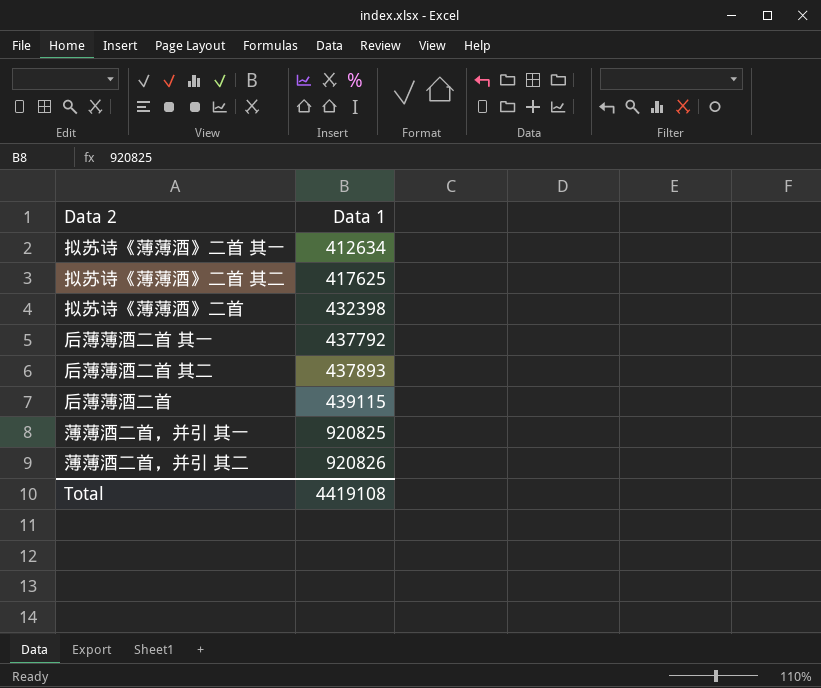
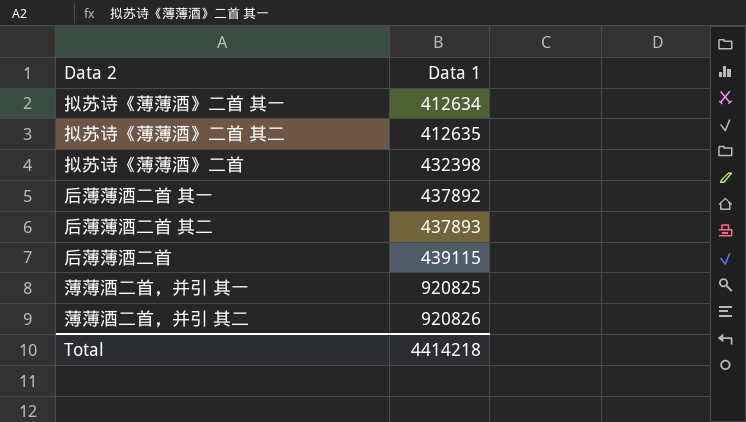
拟苏诗《薄薄酒》二首 其二 | Data 1: 417625 -> 412635
后薄薄酒二首 其一 | Data 1: 437792 -> 437892
Total | Data 1: 4419108 -> 4414218

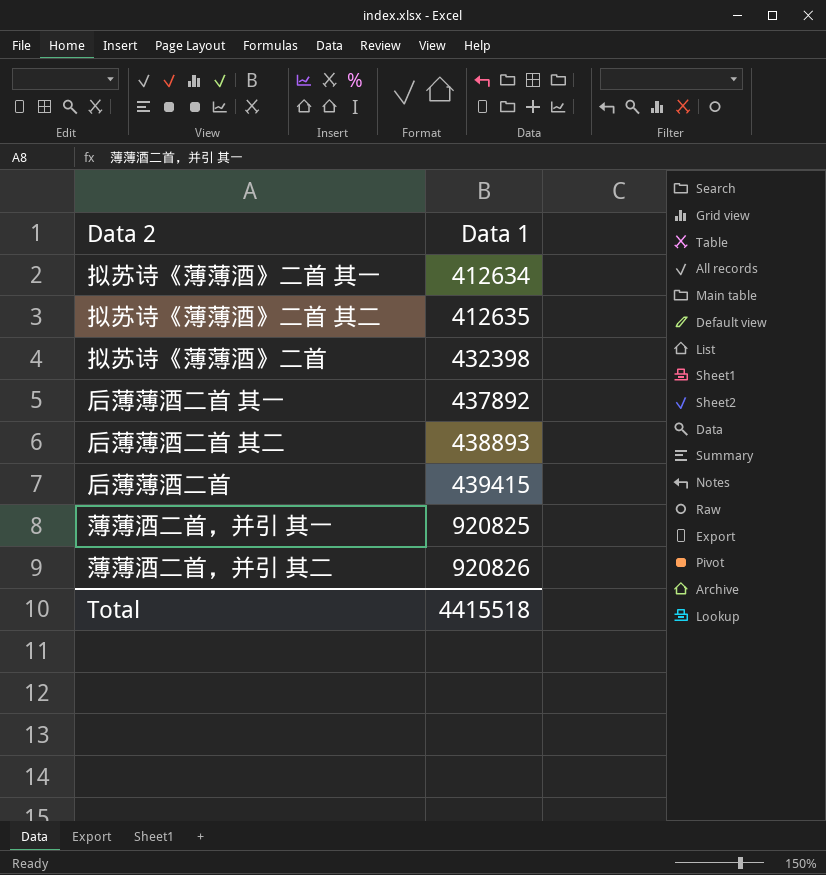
后薄薄酒二首 其二 | Data 1: 437893 -> 438893
后薄薄酒二首 | Data 1: 439115 -> 439415
Total | Data 1: 4414218 -> 4415518

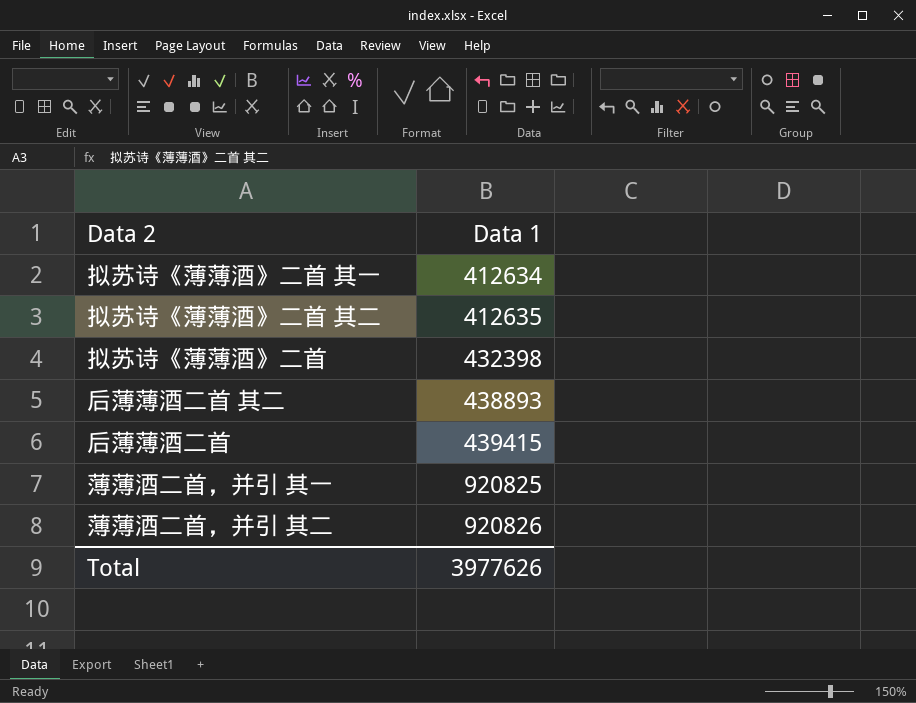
row 后薄薄酒二首 其一: 437892 -> none
Total | Data 1: 4415518 -> 3977626

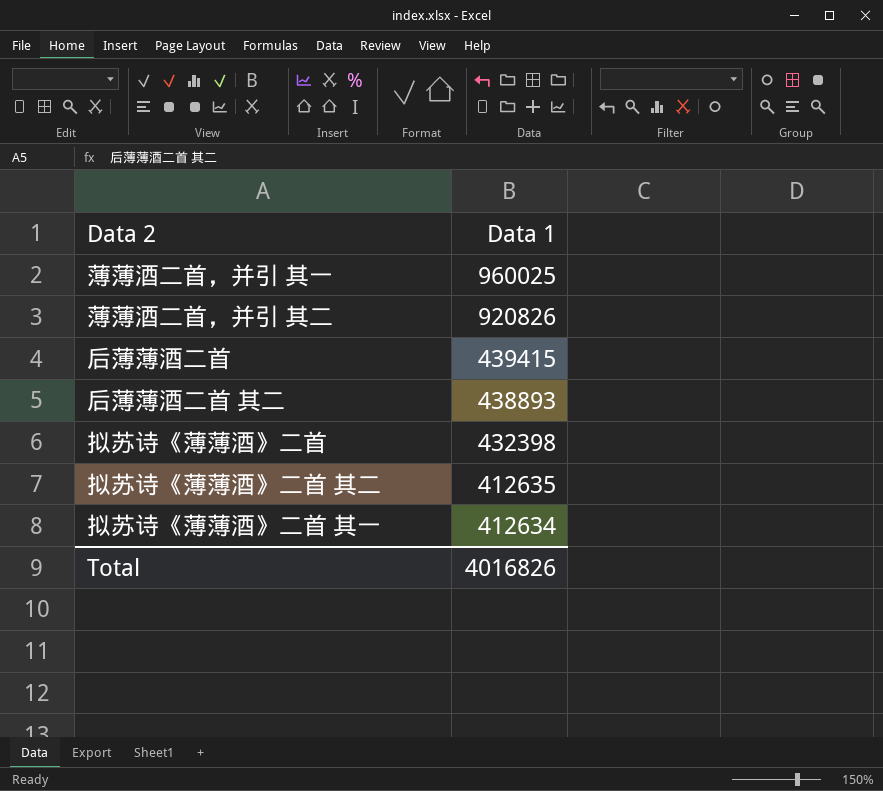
row order: Data 1 ascending -> Data 1 descending
薄薄酒二首，并引 其一 | Data 1: 920825 -> 960025
Total | Data 1: 3977626 -> 4016826

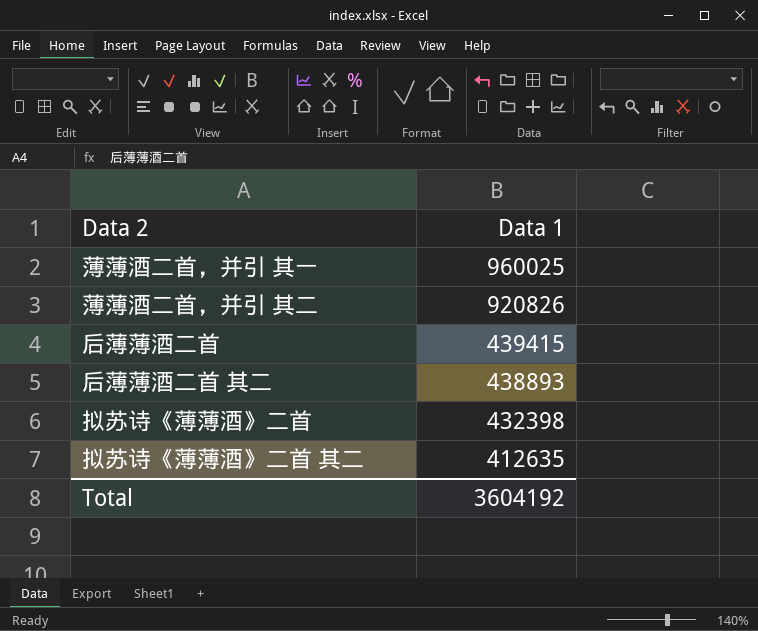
row 拟苏诗《薄薄酒》二首 其一: 412634 -> none
Total | Data 1: 4016826 -> 3604192

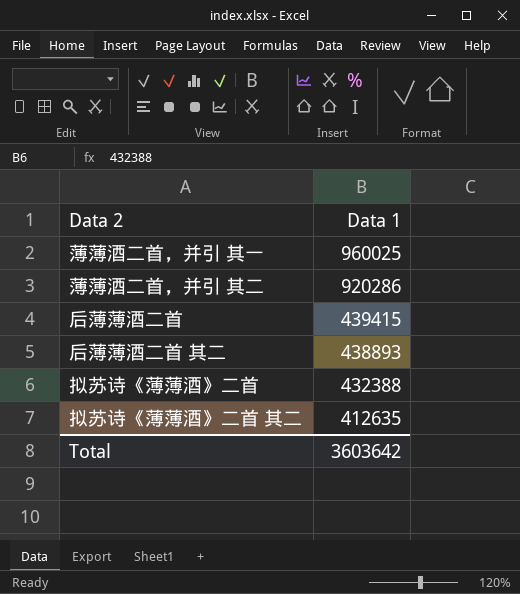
薄薄酒二首，并引 其二 | Data 1: 920826 -> 920286
拟苏诗《薄薄酒》二首 | Data 1: 432398 -> 432388
Total | Data 1: 3604192 -> 3603642

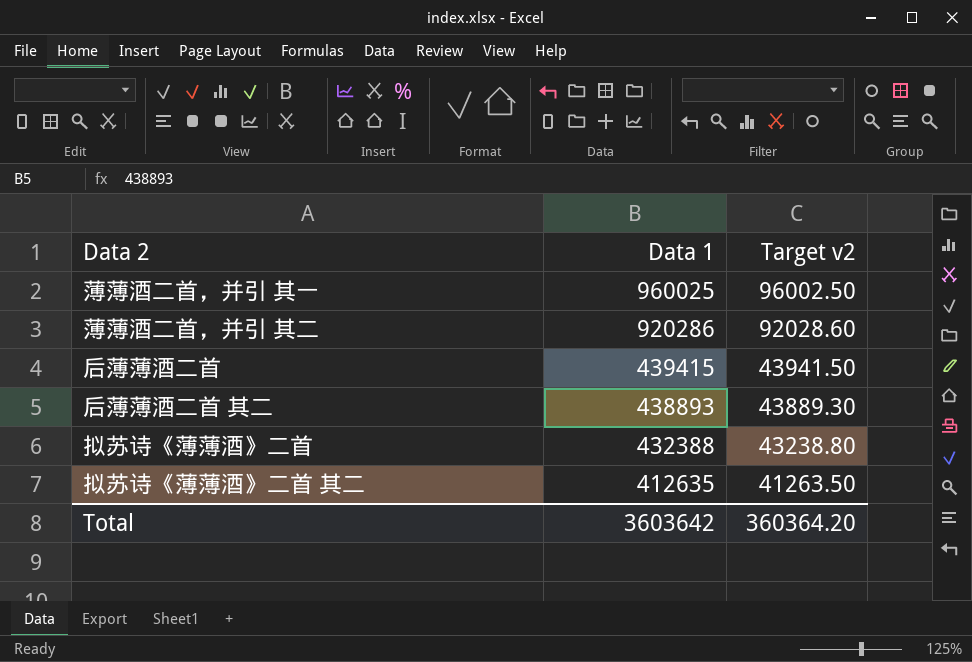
column Target v2 | formula: none -> [Data 1] * 0.1

